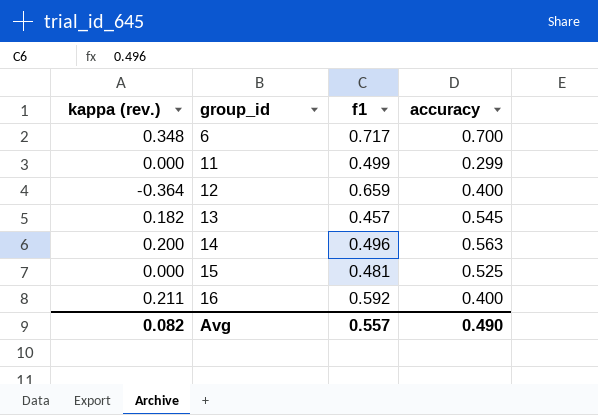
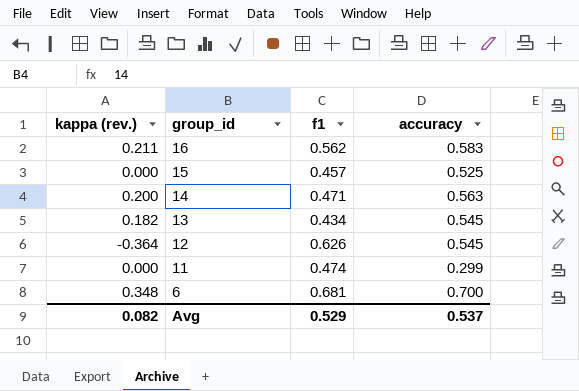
row order: group_id ascending -> group_id descending
16 | f1: 0.592 -> 0.562
16 | accuracy: 0.400 -> 0.583
15 | f1: 0.481 -> 0.457
14 | f1: 0.496 -> 0.471
13 | f1: 0.457 -> 0.434
12 | f1: 0.659 -> 0.626
12 | accuracy: 0.400 -> 0.545
11 | f1: 0.499 -> 0.474
6 | f1: 0.717 -> 0.681
Avg | f1: 0.557 -> 0.529
Avg | accuracy: 0.490 -> 0.537

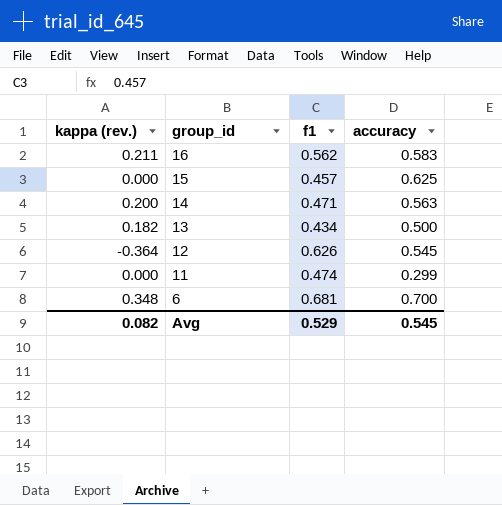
15 | accuracy: 0.525 -> 0.625
13 | accuracy: 0.545 -> 0.500
Avg | accuracy: 0.537 -> 0.545

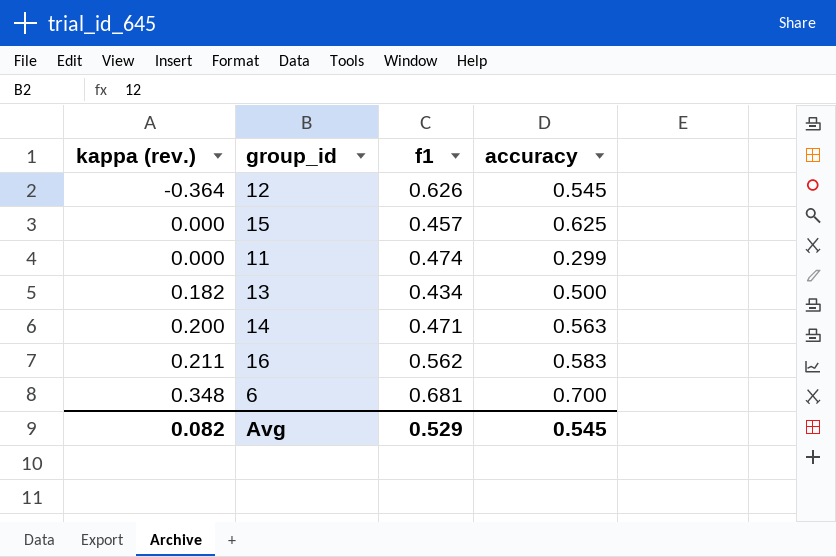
row order: group_id descending -> kappa (rev.) ascending

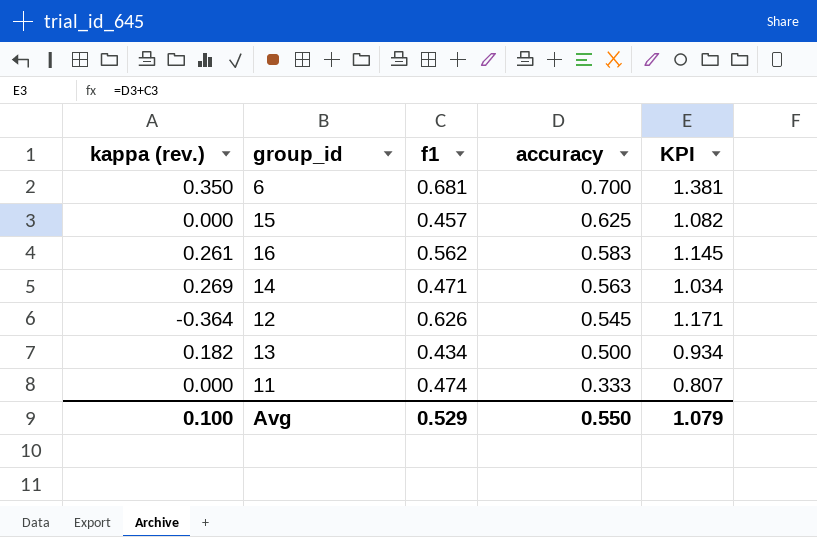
row order: kappa (rev.) ascending -> accuracy descending
column KPI | formula: none -> [f1] + [accuracy]
6 | kappa (rev.): 0.348 -> 0.350
16 | kappa (rev.): 0.211 -> 0.261
14 | kappa (rev.): 0.200 -> 0.269
11 | accuracy: 0.299 -> 0.333
Avg | kappa (rev.): 0.082 -> 0.100
Avg | accuracy: 0.545 -> 0.550

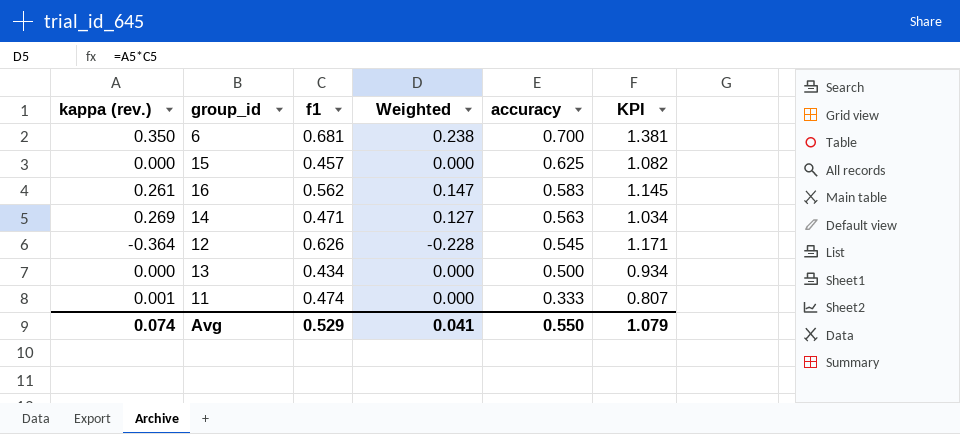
column Weighted | formula: none -> [kappa (rev.)] * [f1]
13 | kappa (rev.): 0.182 -> 0.000
11 | kappa (rev.): 0.000 -> 0.001
Avg | kappa (rev.): 0.100 -> 0.074

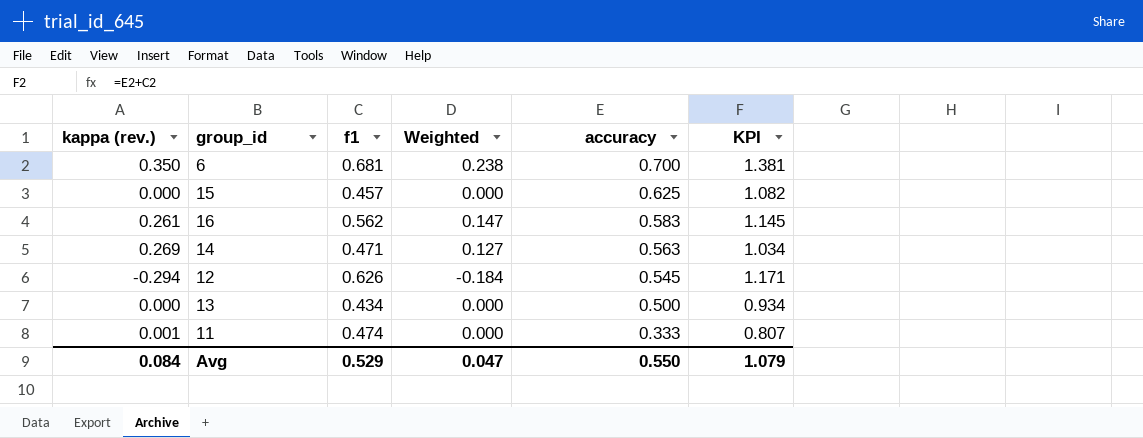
12 | kappa (rev.): -0.364 -> -0.294
12 | Weighted: -0.228 -> -0.184
Avg | kappa (rev.): 0.074 -> 0.084
Avg | Weighted: 0.041 -> 0.047

